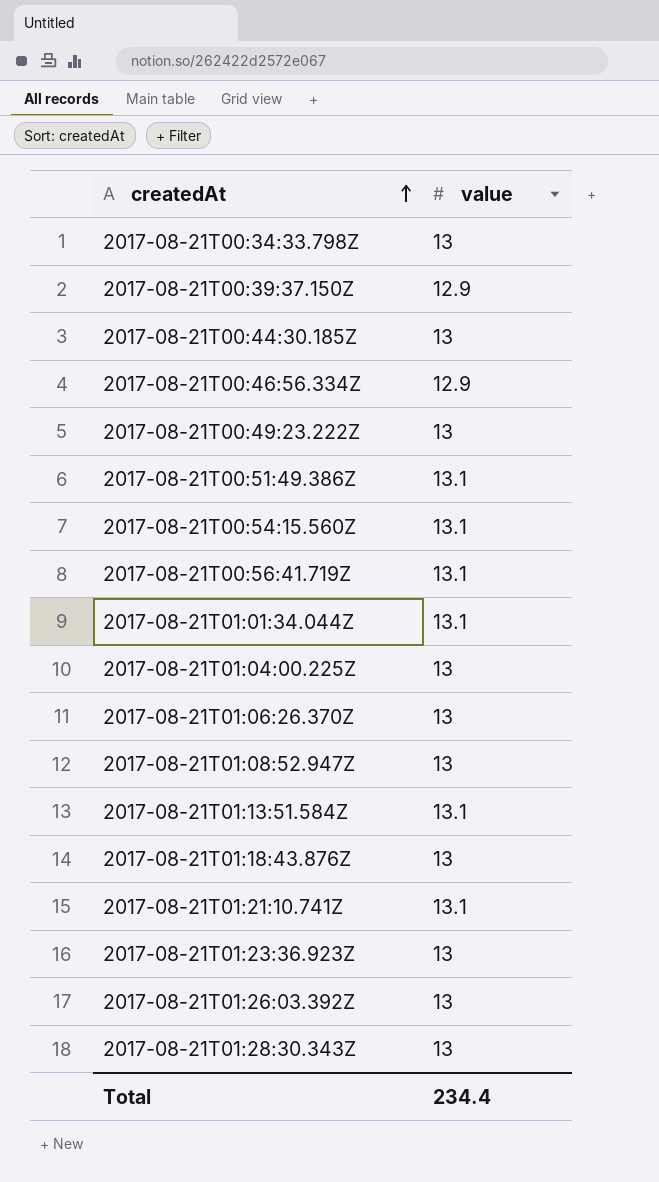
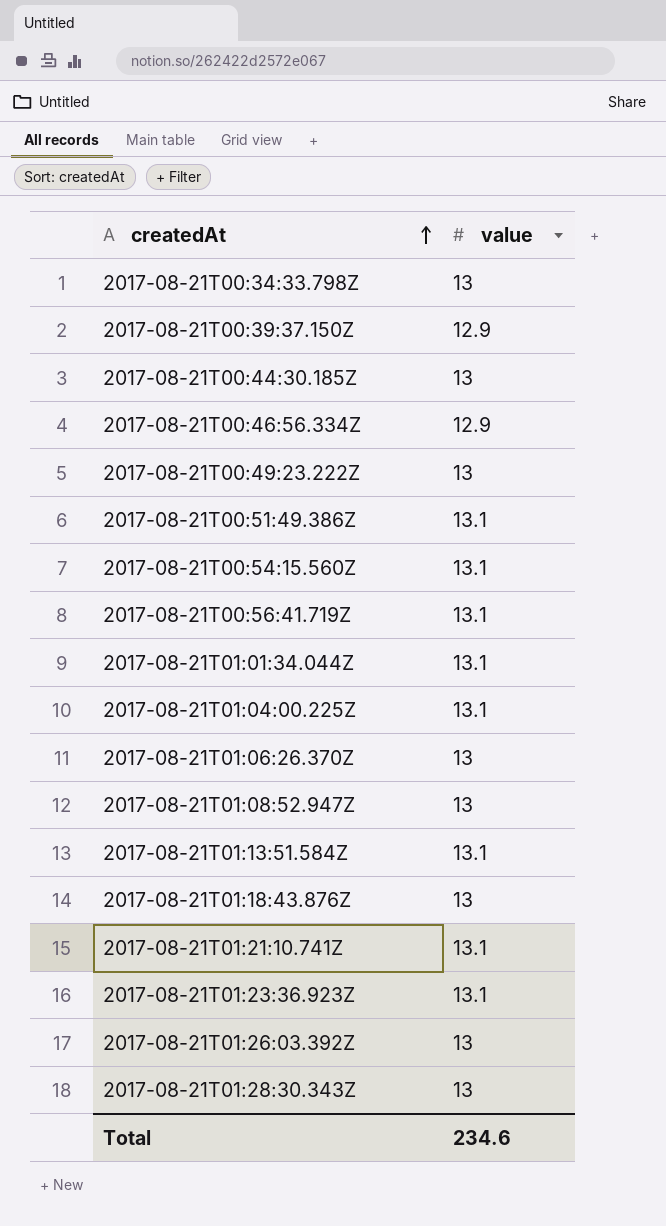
2017-08-21T01:04:00.225Z | value: 13 -> 13.1
2017-08-21T01:23:36.923Z | value: 13 -> 13.1
Total | value: 234.4 -> 234.6

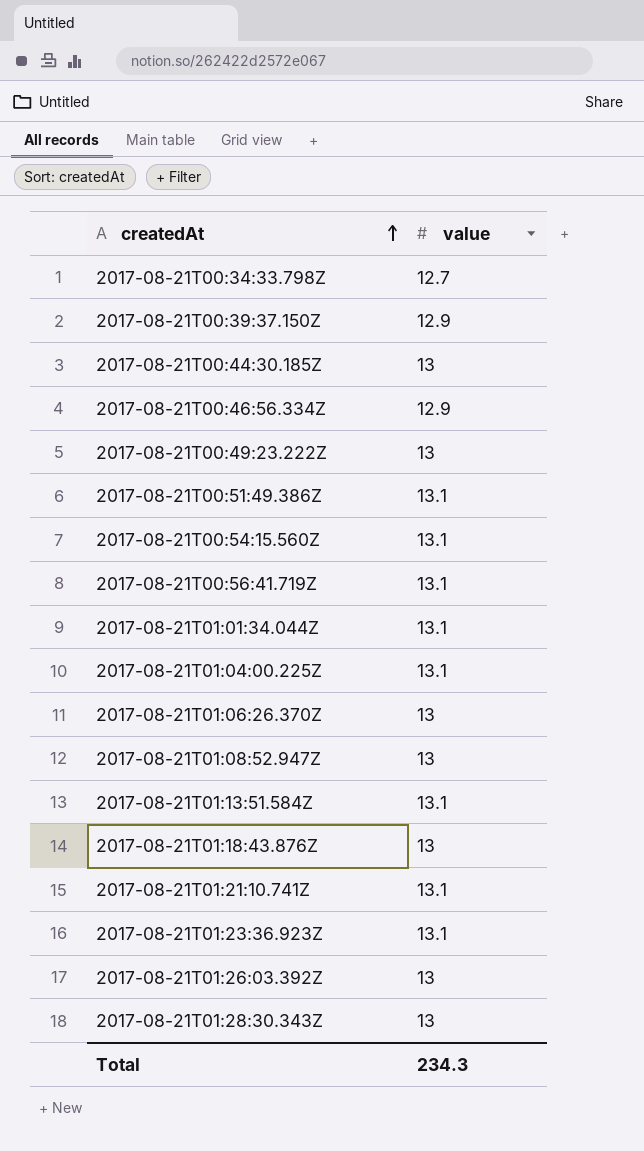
2017-08-21T00:34:33.798Z | value: 13 -> 12.7
Total | value: 234.6 -> 234.3

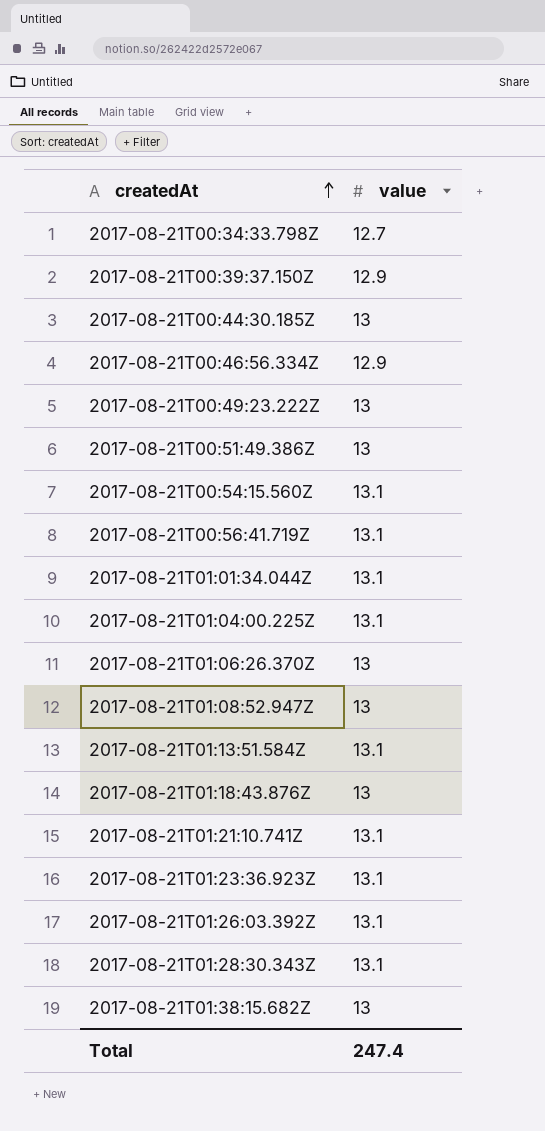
2017-08-21T00:51:49.386Z | value: 13.1 -> 13
2017-08-21T01:26:03.392Z | value: 13 -> 13.1
2017-08-21T01:28:30.343Z | value: 13 -> 13.1
row 2017-08-21T01:38:15.682Z: none -> 13
Total | value: 234.3 -> 247.4

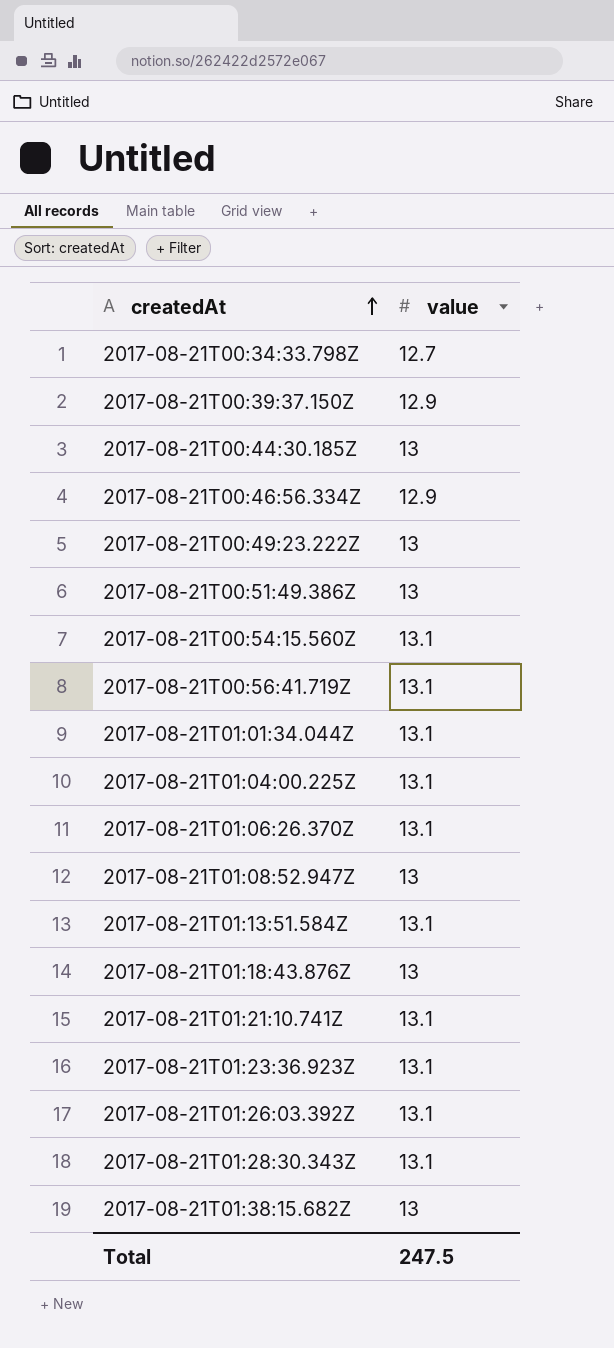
2017-08-21T01:06:26.370Z | value: 13 -> 13.1
Total | value: 247.4 -> 247.5

